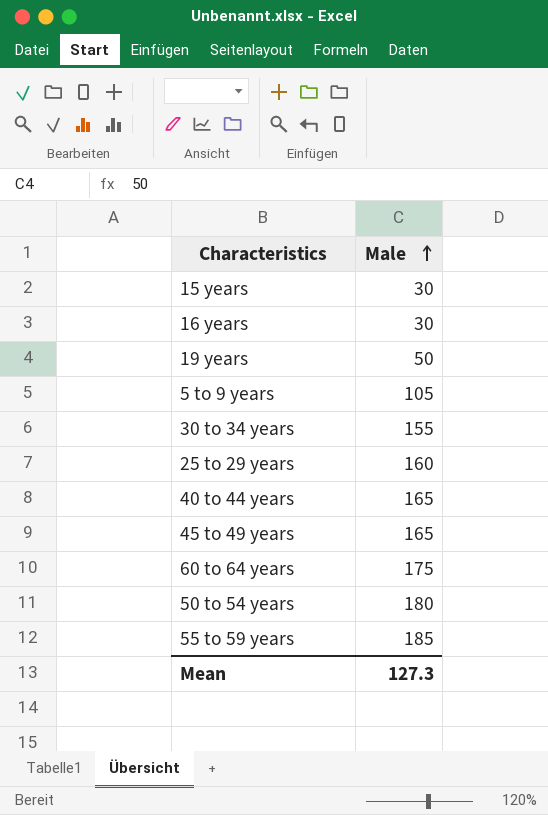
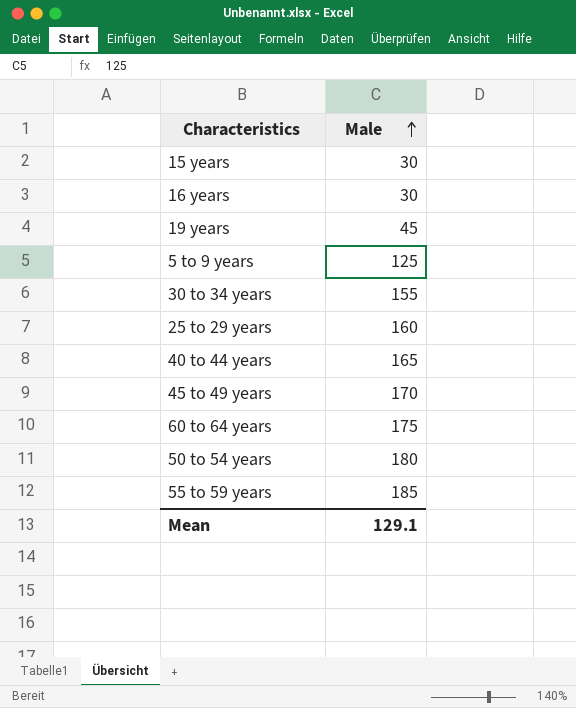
19 years | Male: 50 -> 45
5 to 9 years | Male: 105 -> 125
45 to 49 years | Male: 165 -> 170
Mean | Male: 127.3 -> 129.1

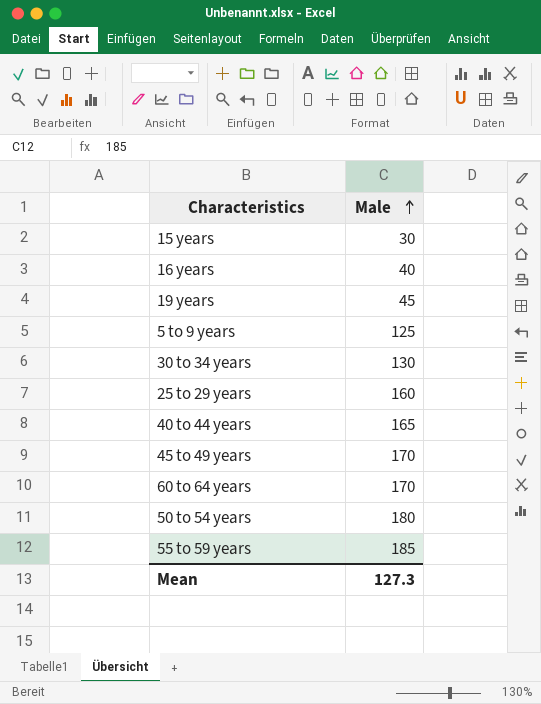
16 years | Male: 30 -> 40
30 to 34 years | Male: 155 -> 130
60 to 64 years | Male: 175 -> 170
Mean | Male: 129.1 -> 127.3

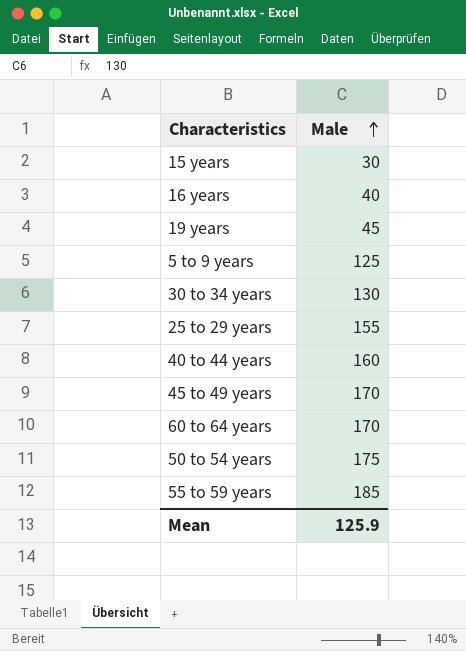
25 to 29 years | Male: 160 -> 155
40 to 44 years | Male: 165 -> 160
50 to 54 years | Male: 180 -> 175
Mean | Male: 127.3 -> 125.9

